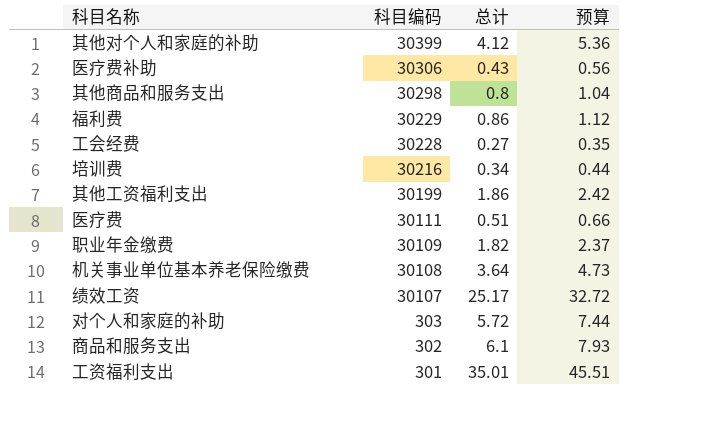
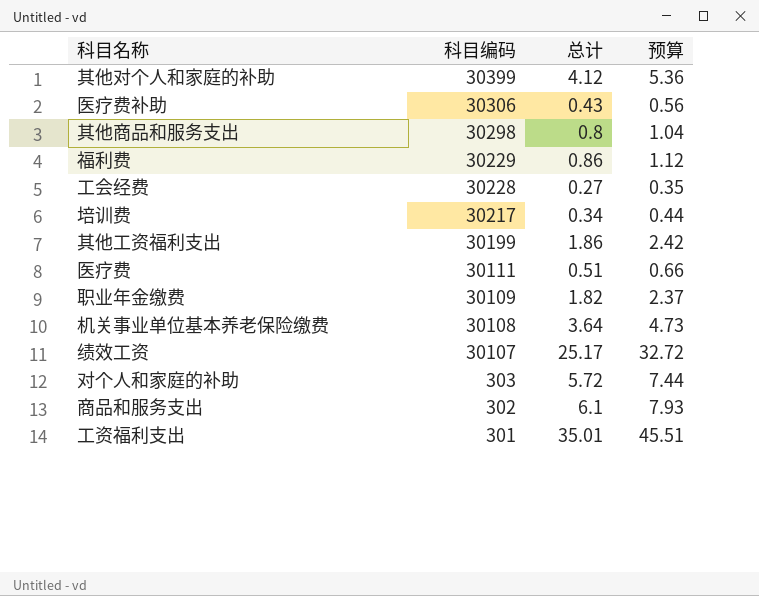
培训费 | 科目编码: 30216 -> 30217

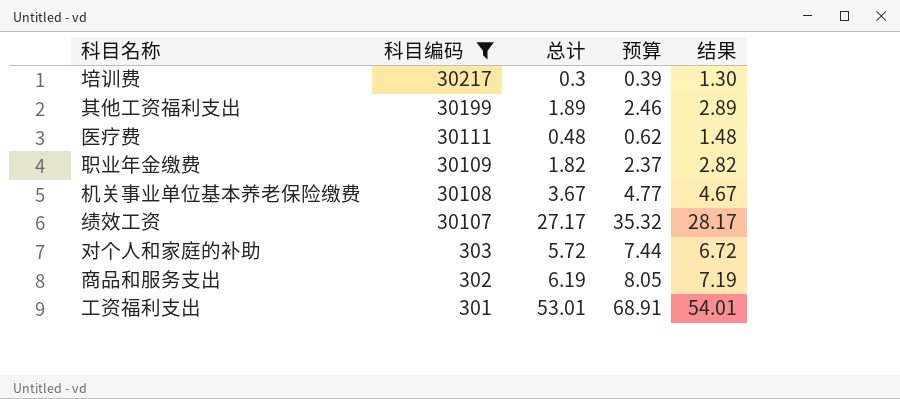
filter: none -> 科目编码 <= 30217
column 结果 | formula: none -> [总计] + 1
培训费 | 总计: 0.34 -> 0.3
培训费 | 预算: 0.44 -> 0.39
其他工资福利支出 | 总计: 1.86 -> 1.89
其他工资福利支出 | 预算: 2.42 -> 2.46
医疗费 | 总计: 0.51 -> 0.48
医疗费 | 预算: 0.66 -> 0.62
机关事业单位基本养老保险缴费 | 总计: 3.64 -> 3.67
机关事业单位基本养老保险缴费 | 预算: 4.73 -> 4.77
绩效工资 | 总计: 25.17 -> 27.17
绩效工资 | 预算: 32.72 -> 35.32
商品和服务支出 | 总计: 6.1 -> 6.19
商品和服务支出 | 预算: 7.93 -> 8.05
工资福利支出 | 总计: 35.01 -> 53.01
工资福利支出 | 预算: 45.51 -> 68.91

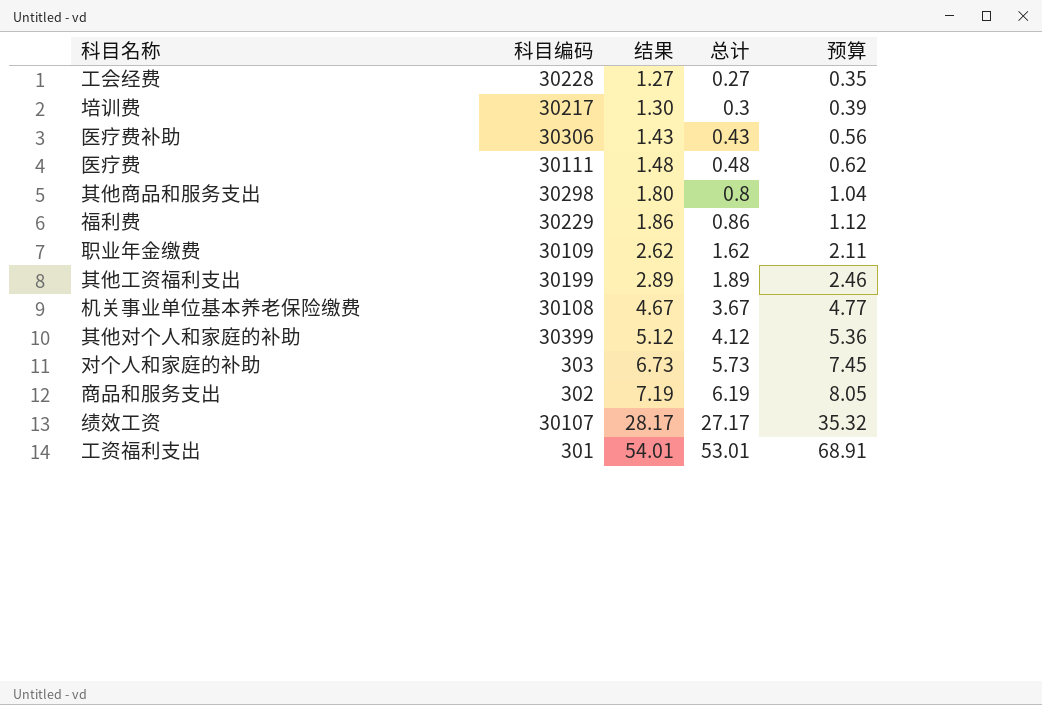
filter: 科目编码 <= 30217 -> none
row order: 科目编码 descending -> 结果 ascending
column 结果 | position: 5 -> 3
职业年金缴费 | 结果: 2.82 -> 2.62
职业年金缴费 | 总计: 1.82 -> 1.62
职业年金缴费 | 预算: 2.37 -> 2.11
对个人和家庭的补助 | 结果: 6.72 -> 6.73
对个人和家庭的补助 | 总计: 5.72 -> 5.73
对个人和家庭的补助 | 预算: 7.44 -> 7.45

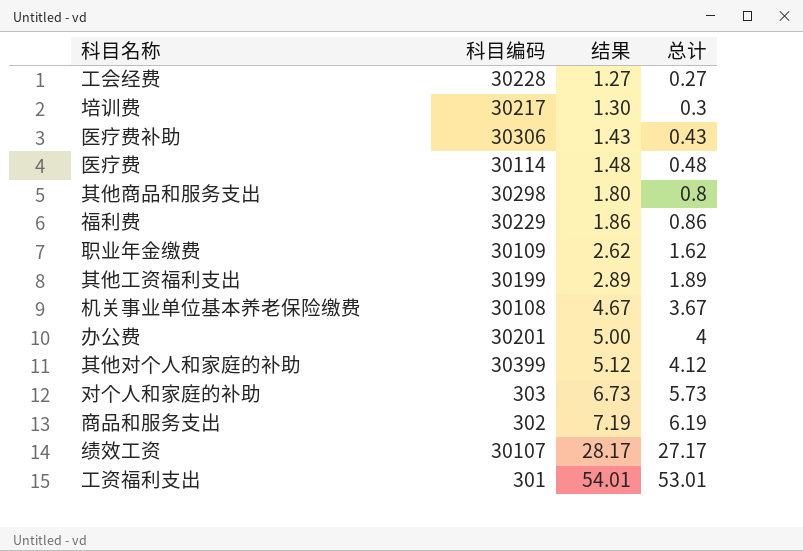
column 预算 | formula: [总计] * 1.3 -> none
医疗费 | 科目编码: 30111 -> 30114
row 办公费: none -> 30201 | 5.00 | 4

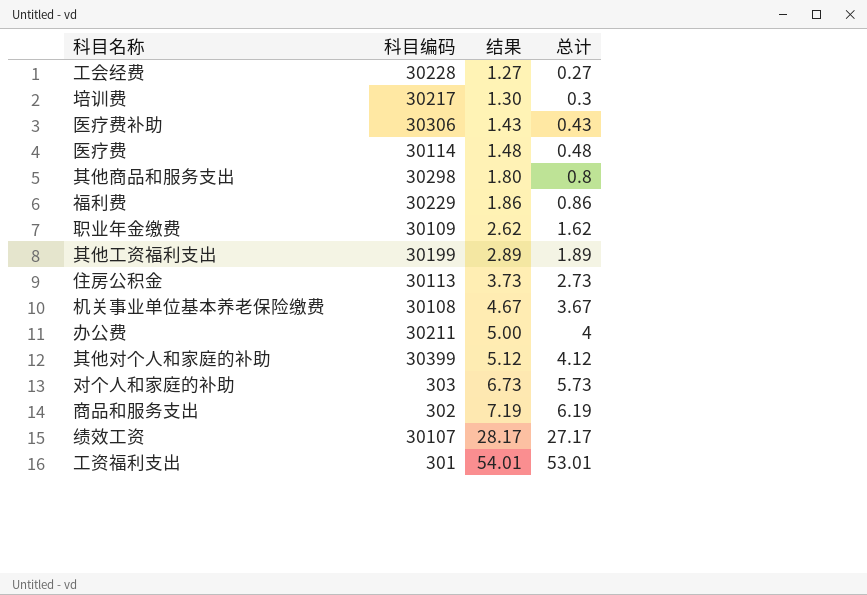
row 住房公积金: none -> 30113 | 3.73 | 2.73
办公费 | 科目编码: 30201 -> 30211

